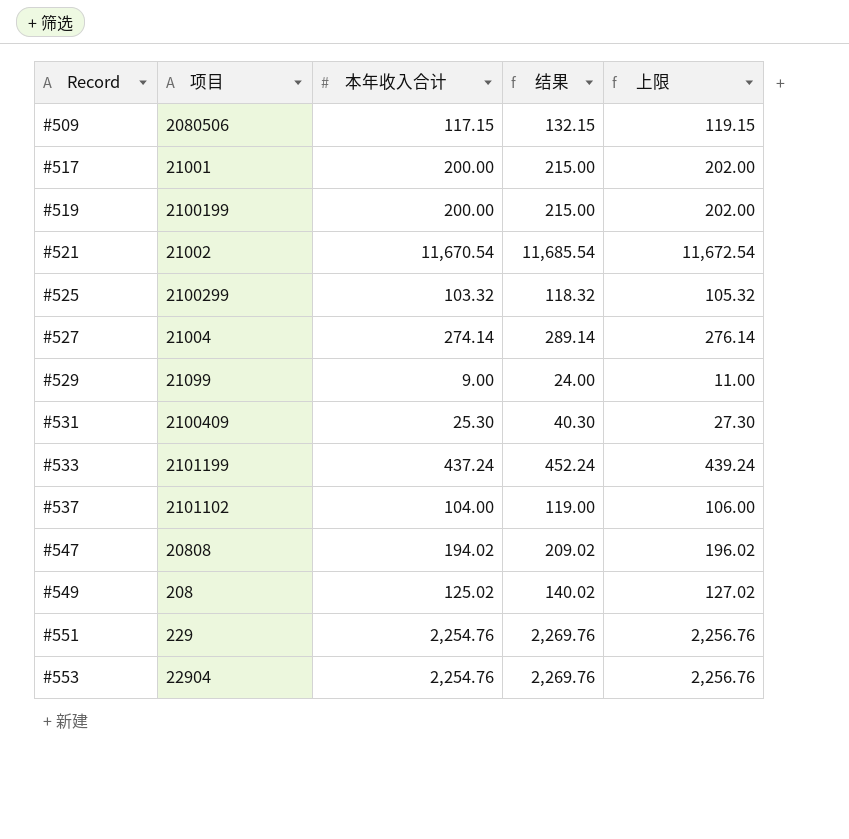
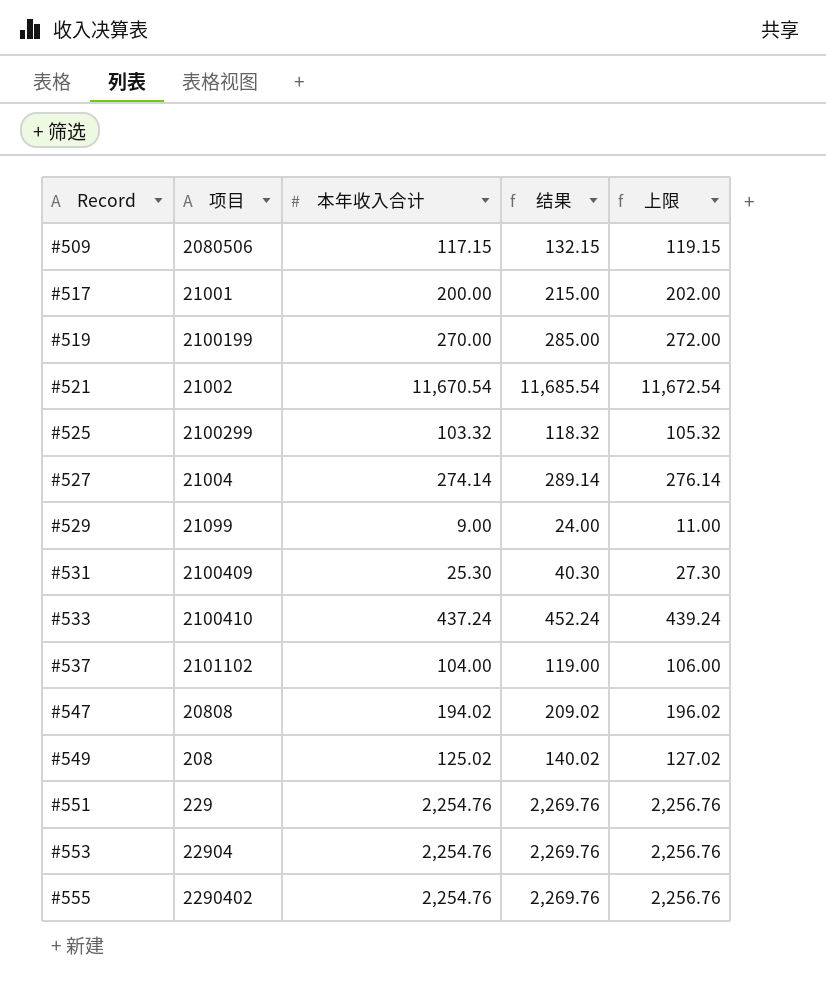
#519 | 本年收入合计: 200.00 -> 270.00
#519 | 结果: 215.00 -> 285.00
#519 | 上限: 202.00 -> 272.00
#533 | 项目: 2101199 -> 2100410
row #555: none -> 2290402 | 2,254.76 | 2,269.76 | 2,256.76

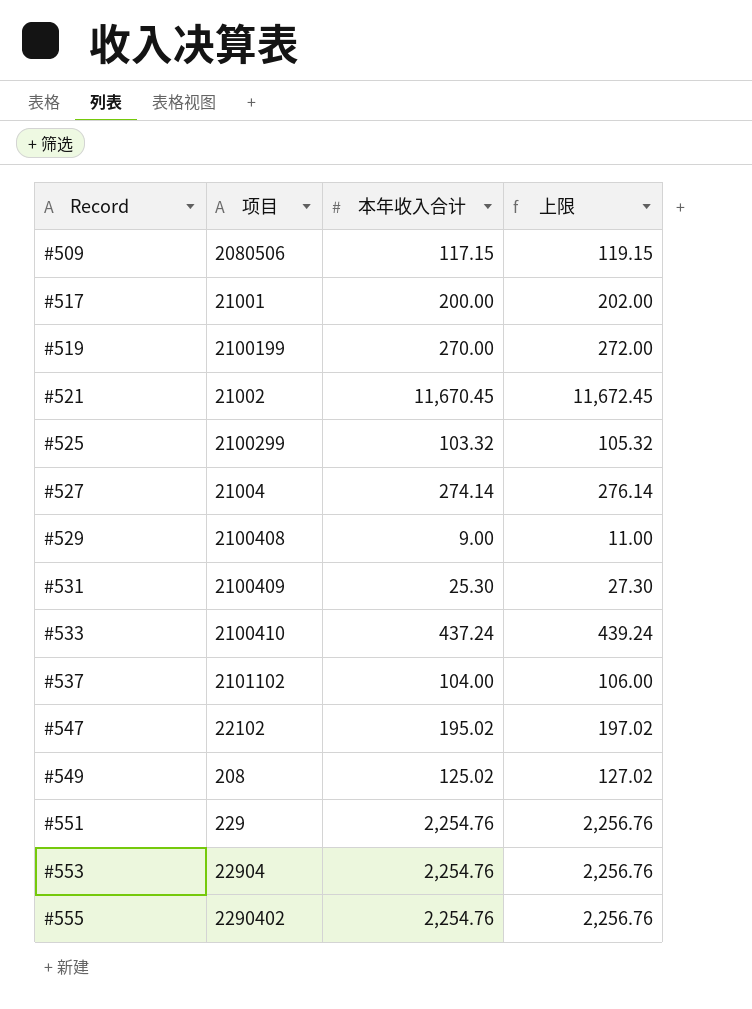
column 结果 | formula: [本年收入合计] + 15 -> none
#521 | 本年收入合计: 11,670.54 -> 11,670.45
#521 | 上限: 11,672.54 -> 11,672.45
#529 | 项目: 21099 -> 2100408
#547 | 项目: 20808 -> 22102
#547 | 本年收入合计: 194.02 -> 195.02
#547 | 上限: 196.02 -> 197.02

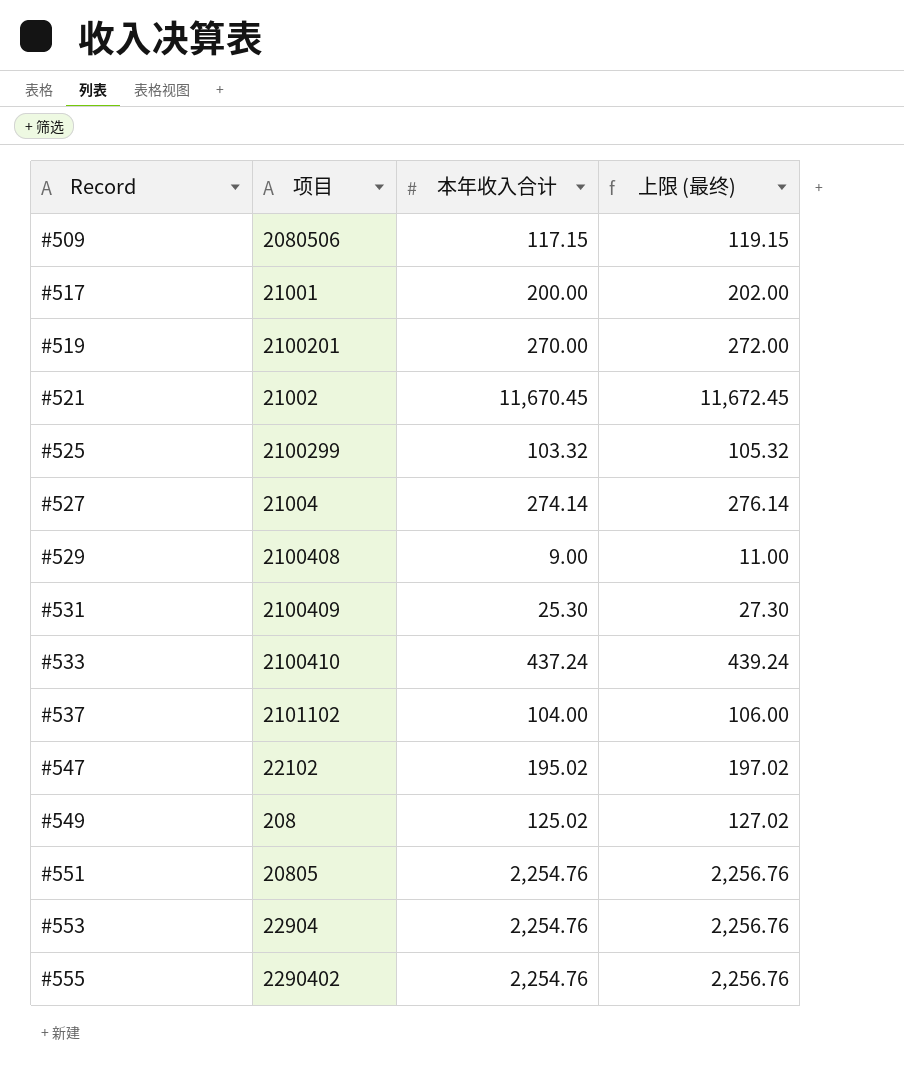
column name: 上限 -> 上限 (最终)
#519 | 项目: 2100199 -> 2100201
#551 | 项目: 229 -> 20805

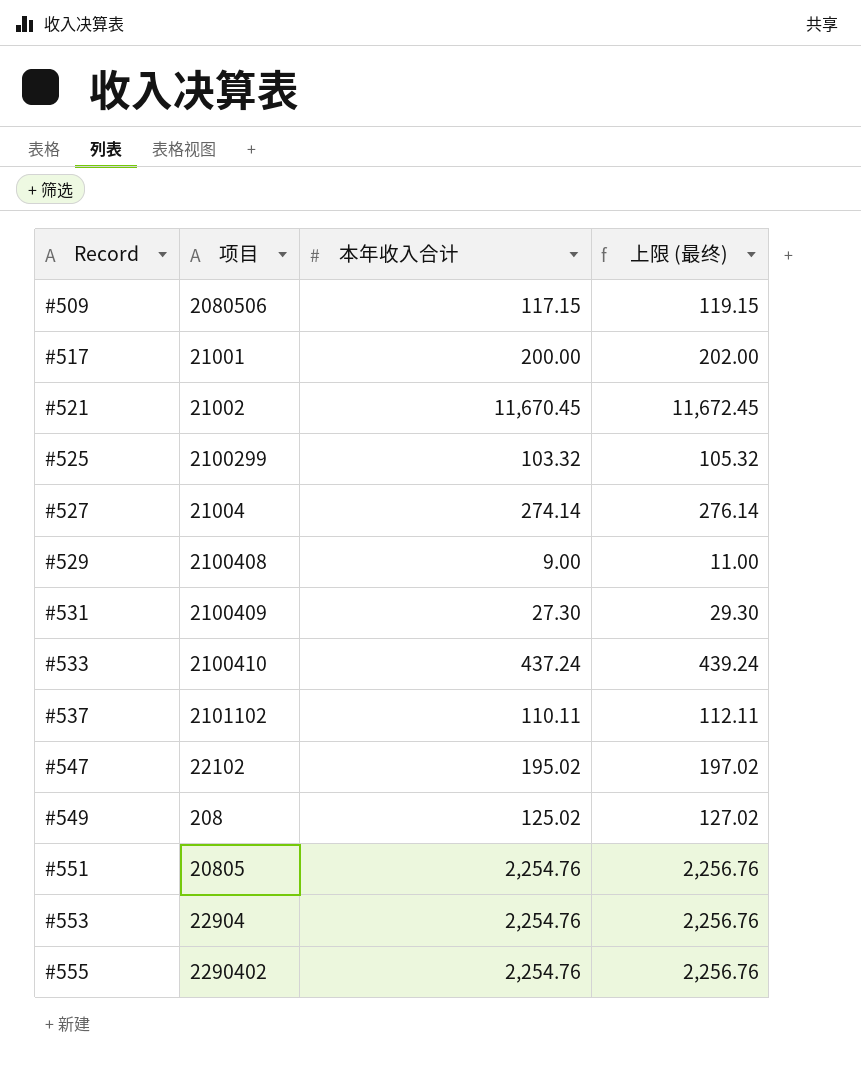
row #519: 2100201 | 270.00 | 272.00 -> none
#531 | 本年收入合计: 25.30 -> 27.30
#531 | 上限 (最终): 27.30 -> 29.30
#537 | 本年收入合计: 104.00 -> 110.11
#537 | 上限 (最终): 106.00 -> 112.11

